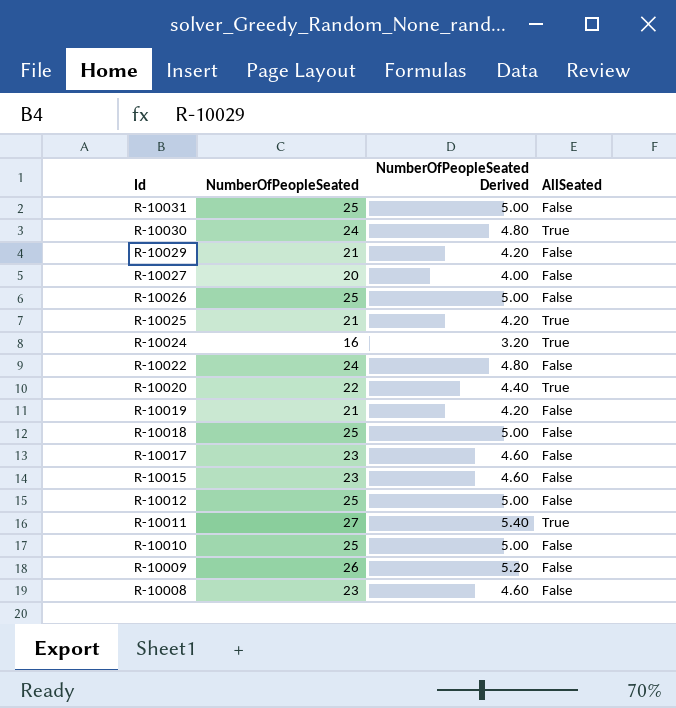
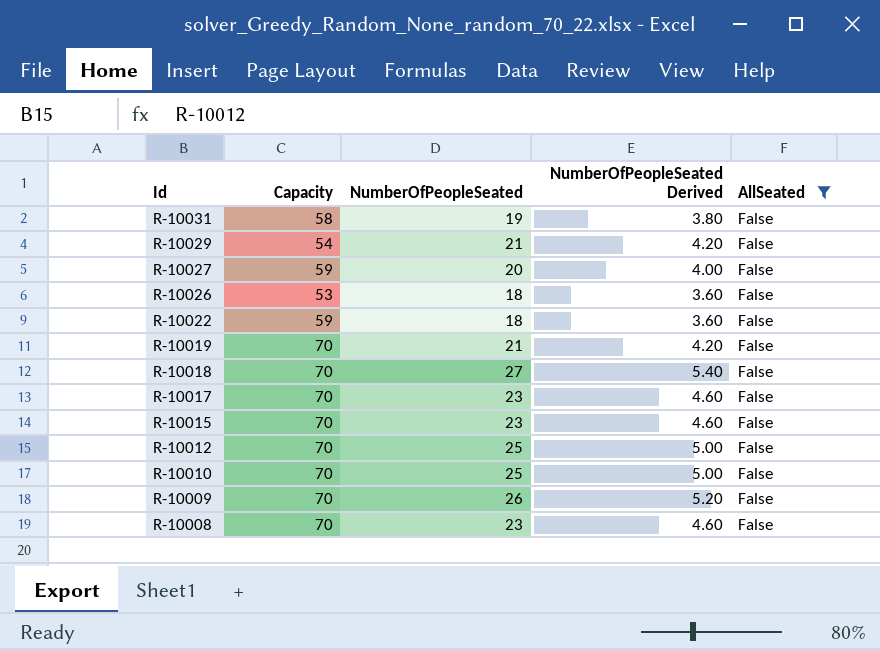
filter: none -> AllSeated = False
column Capacity | position: none -> 2
R-10031 | NumberOfPeopleSeated: 25 -> 19
R-10031 | NumberOfPeopleSeated Derived: 5.00 -> 3.80
R-10026 | NumberOfPeopleSeated: 25 -> 18
R-10026 | NumberOfPeopleSeated Derived: 5.00 -> 3.60
R-10022 | NumberOfPeopleSeated: 24 -> 18
R-10022 | NumberOfPeopleSeated Derived: 4.80 -> 3.60
R-10018 | NumberOfPeopleSeated: 25 -> 27
R-10018 | NumberOfPeopleSeated Derived: 5.00 -> 5.40

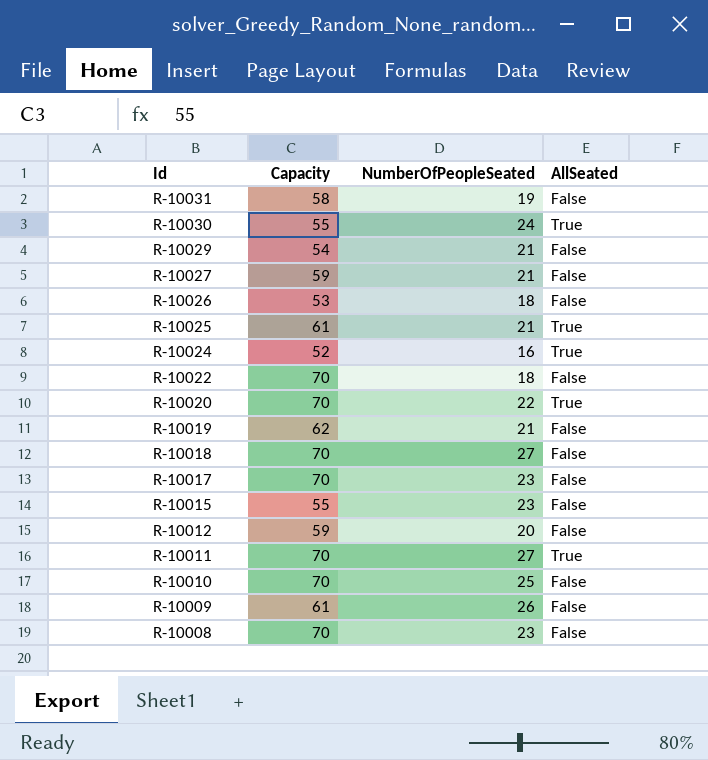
filter: AllSeated = False -> none
column NumberOfPeopleSeated Derived | formula: [NumberOfPeopleSeated] * 0.2 -> none
R-10027 | NumberOfPeopleSeated: 20 -> 21
R-10022 | Capacity: 59 -> 70
R-10019 | Capacity: 70 -> 62
R-10015 | Capacity: 70 -> 55
R-10012 | Capacity: 70 -> 59
R-10012 | NumberOfPeopleSeated: 25 -> 20
R-10009 | Capacity: 70 -> 61

